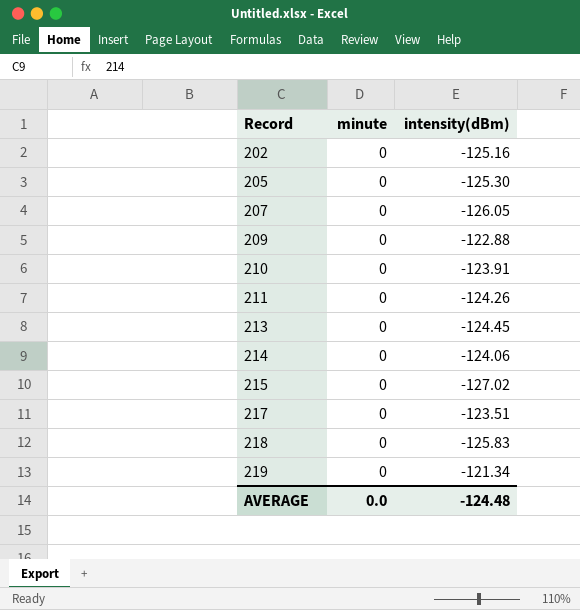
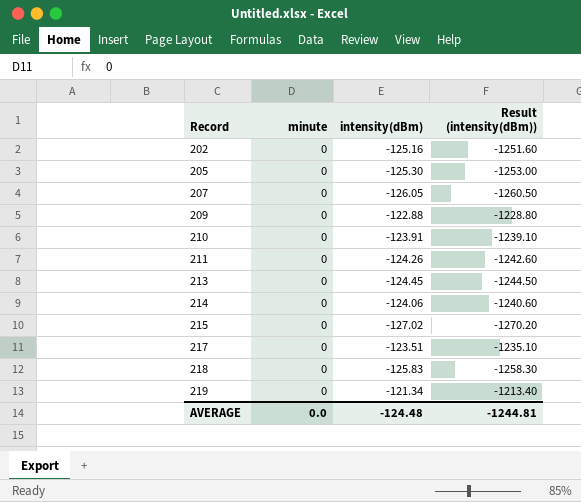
column Result (intensity(dBm)) | formula: none -> [intensity(dBm)] * 10

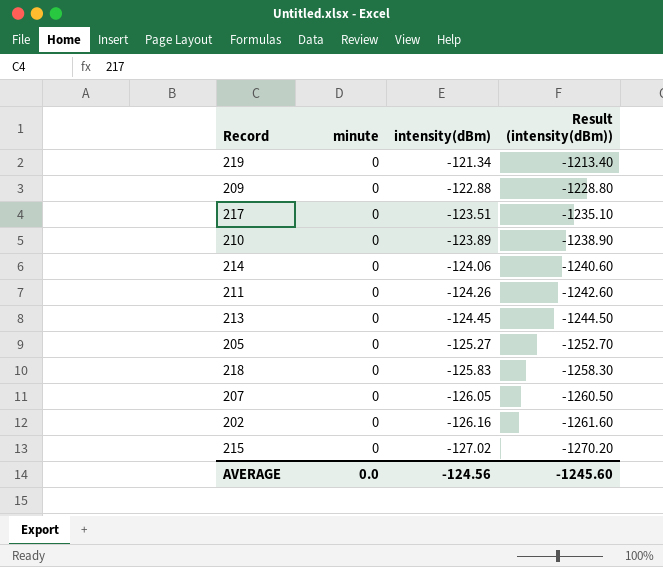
row order: Record ascending -> intensity(dBm) descending
210 | intensity(dBm): -123.91 -> -123.89
210 | Result (intensity(dBm)): -1239.10 -> -1238.90
205 | intensity(dBm): -125.30 -> -125.27
205 | Result (intensity(dBm)): -1253.00 -> -1252.70
202 | intensity(dBm): -125.16 -> -126.16
202 | Result (intensity(dBm)): -1251.60 -> -1261.60
AVERAGE | intensity(dBm): -124.48 -> -124.56
AVERAGE | Result (intensity(dBm)): -1244.81 -> -1245.60

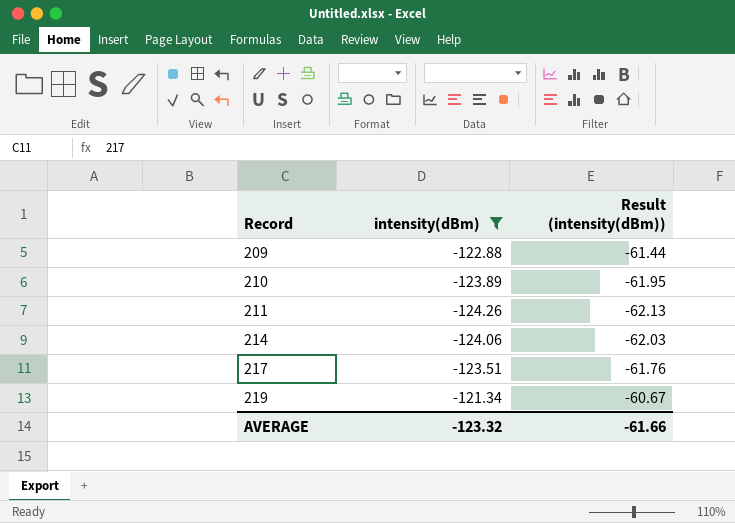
filter: none -> intensity(dBm) >= -124.26
row order: intensity(dBm) descending -> Record ascending
column minute | position: 2 -> none
column Result (intensity(dBm)) | formula: [intensity(dBm)] * 10 -> [intensity(dBm)] * 0.5
AVERAGE | intensity(dBm): -124.56 -> -123.32
AVERAGE | Result (intensity(dBm)): -1245.60 -> -61.66

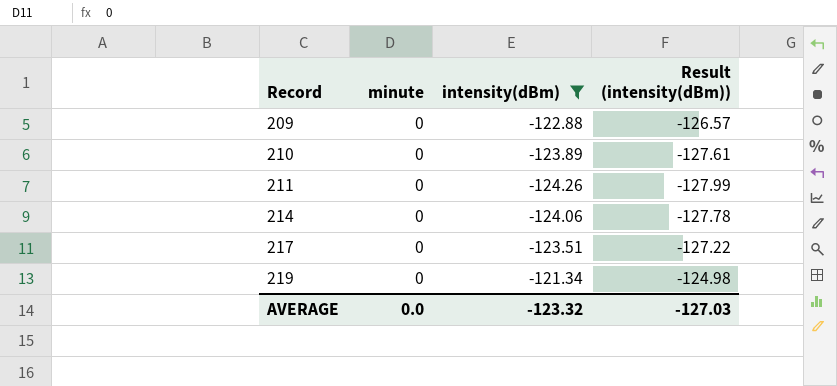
column minute | position: none -> 2
column Result (intensity(dBm)) | formula: [intensity(dBm)] * 0.5 -> [intensity(dBm)] * 1.03
AVERAGE | Result (intensity(dBm)): -61.66 -> -127.03

